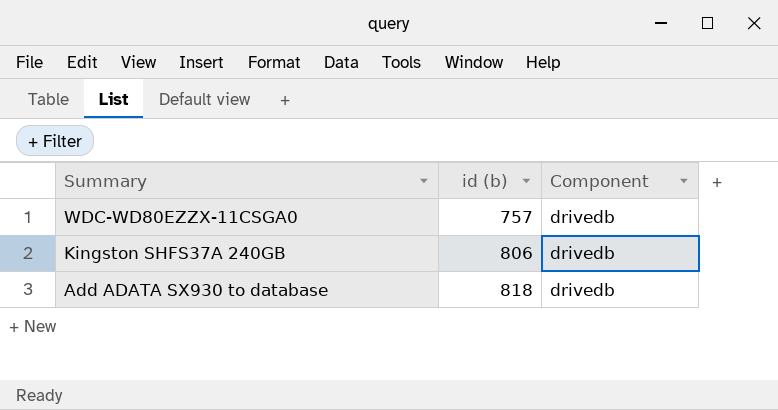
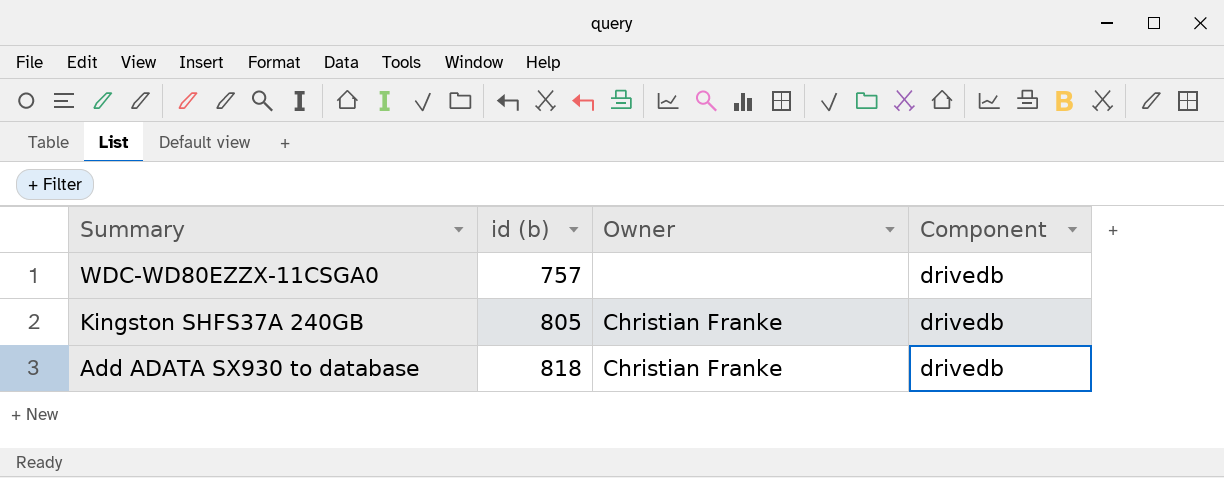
column Owner | position: none -> 3
Kingston SHFS37A 240GB | id (b): 806 -> 805

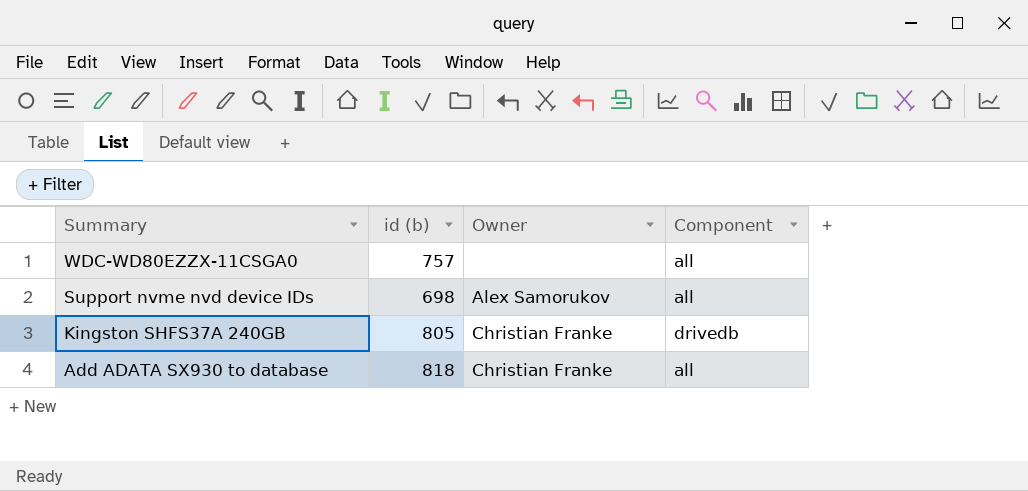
WDC-WD80EZZX-11CSGA0 | Component: drivedb -> all
row Support nvme nvd device IDs: none -> 698 | Alex Samorukov | all
Add ADATA SX930 to database | Component: drivedb -> all

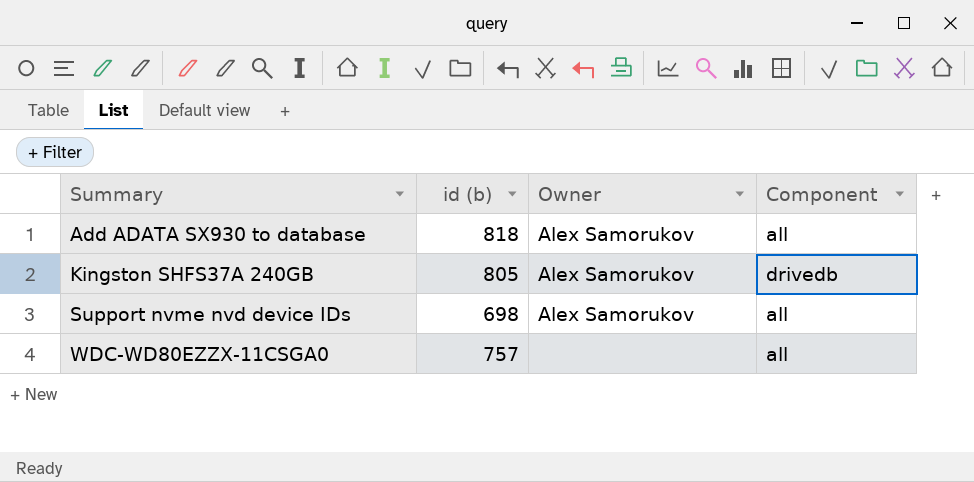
row order: Summary descending -> Summary ascending
Add ADATA SX930 to database | Owner: Christian Franke -> Alex Samorukov
Kingston SHFS37A 240GB | Owner: Christian Franke -> Alex Samorukov

